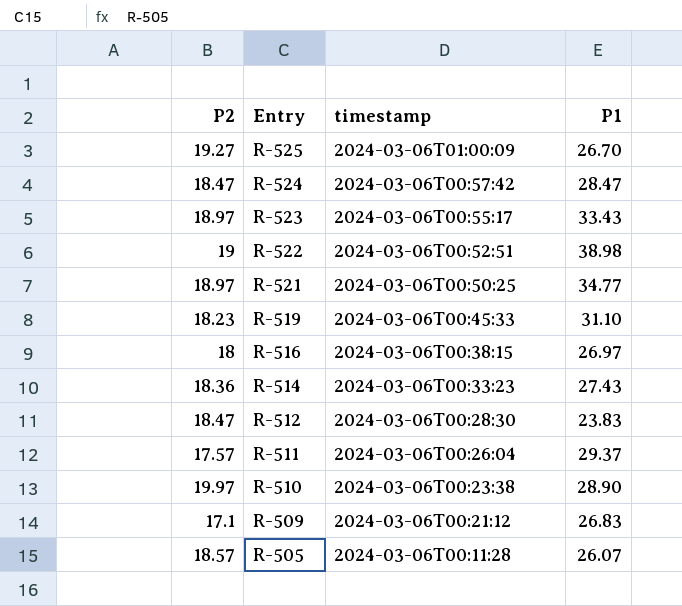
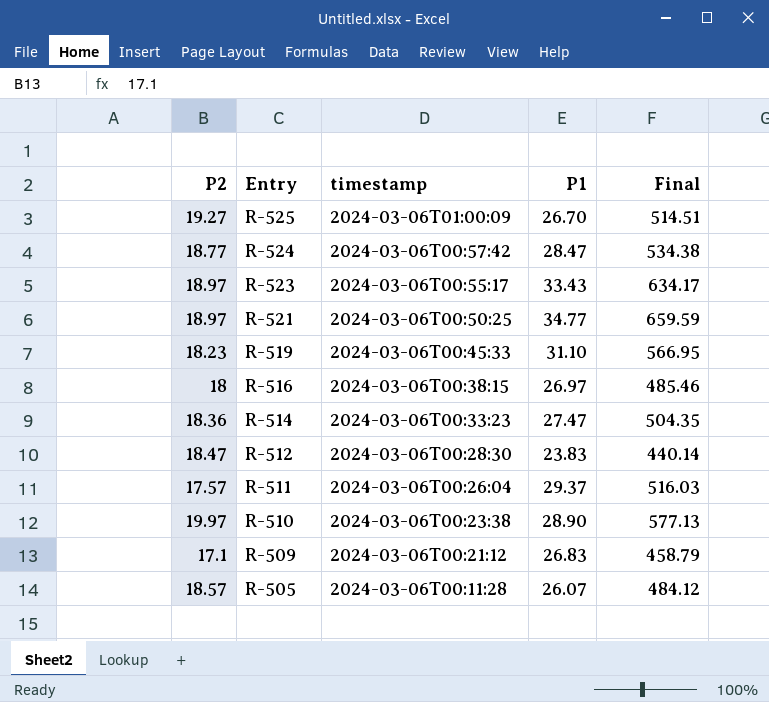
column Final | formula: none -> [P2] * [P1]
row R-522: 19 | 2024-03-06T00:52:51 | 38.98 -> none
R-524 | P2: 18.47 -> 18.77
R-514 | P1: 27.43 -> 27.47

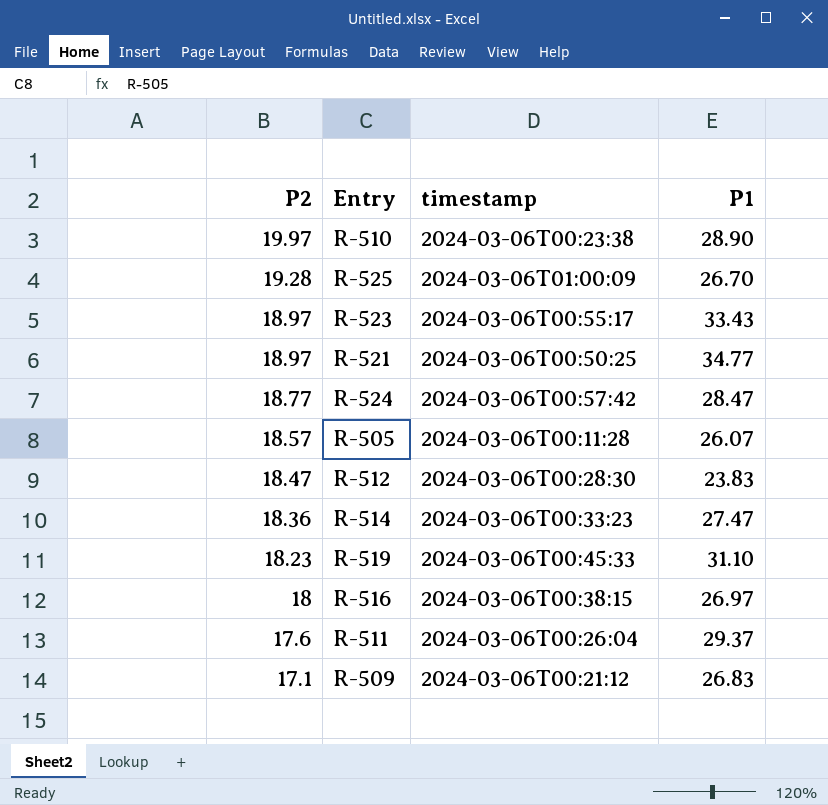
row order: Entry descending -> P2 descending
column Final | formula: [P2] * [P1] -> none
R-525 | P2: 19.27 -> 19.28
R-511 | P2: 17.57 -> 17.6

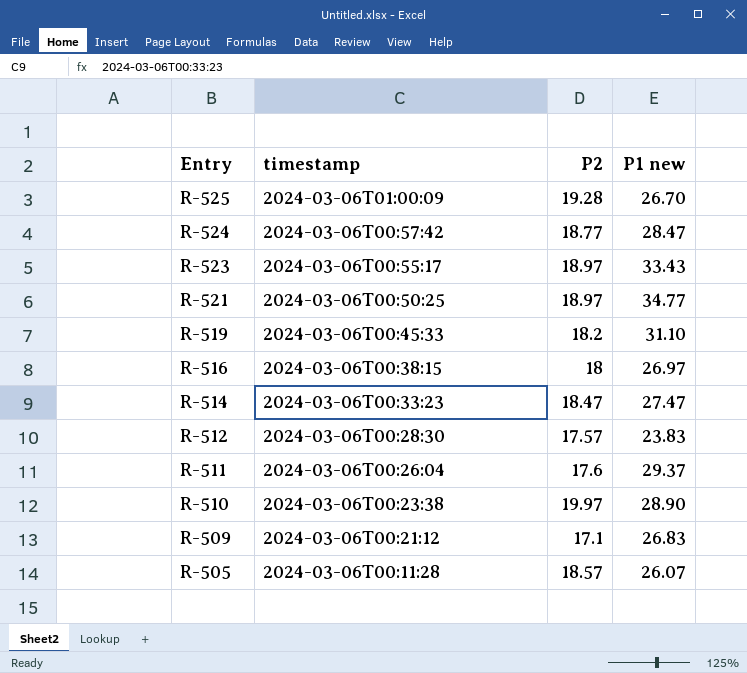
row order: P2 descending -> Entry descending
column P2 | position: 1 -> 3
column name: P1 -> P1 new
R-519 | P2: 18.23 -> 18.2
R-514 | P2: 18.36 -> 18.47
R-512 | P2: 18.47 -> 17.57

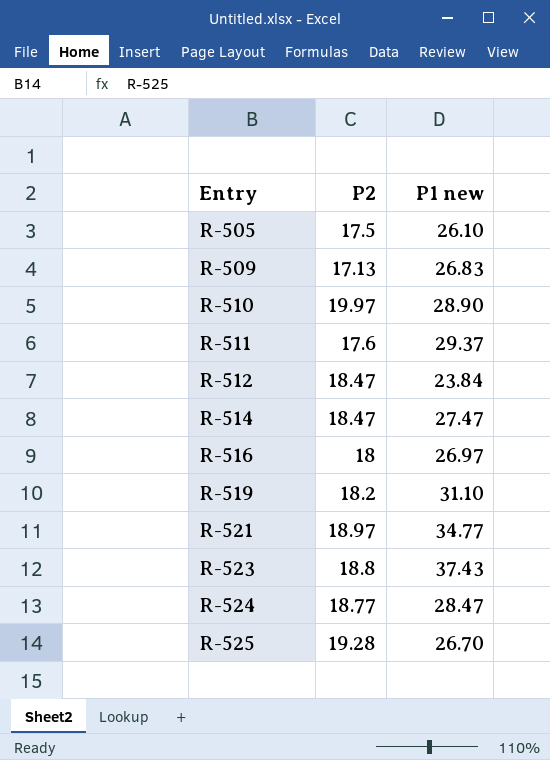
row order: Entry descending -> Entry ascending
column timestamp | position: 2 -> none
R-505 | P2: 18.57 -> 17.5
R-505 | P1 new: 26.07 -> 26.10
R-509 | P2: 17.1 -> 17.13
R-512 | P2: 17.57 -> 18.47
R-512 | P1 new: 23.83 -> 23.84
R-523 | P2: 18.97 -> 18.8
R-523 | P1 new: 33.43 -> 37.43

